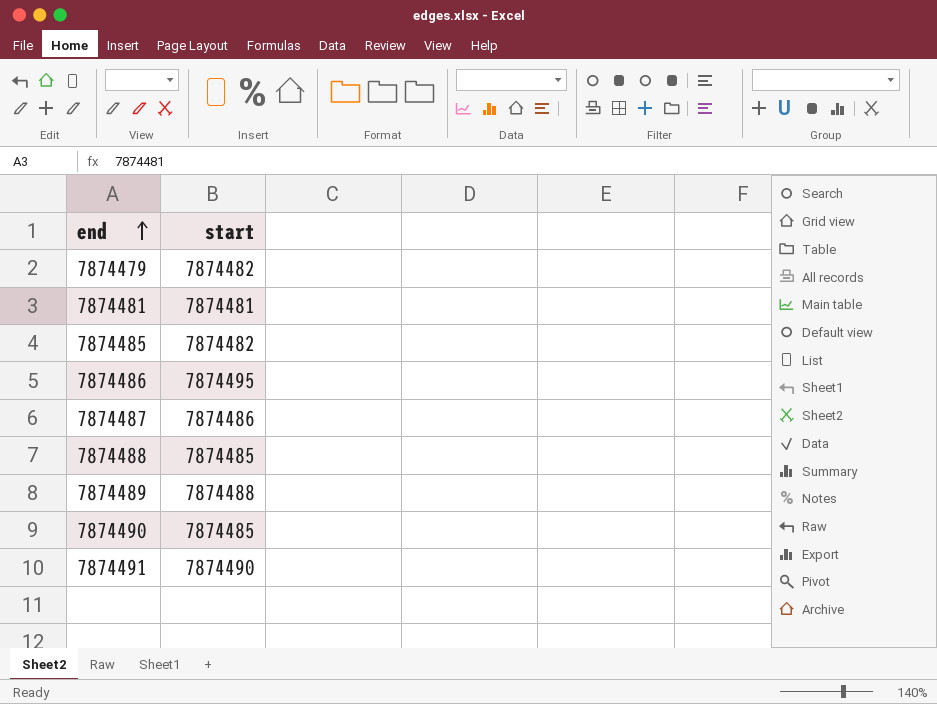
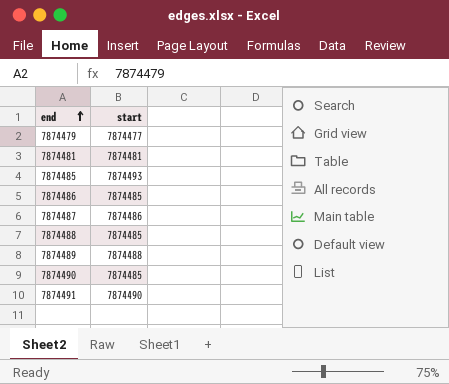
7874479 | start: 7874482 -> 7874477
7874485 | start: 7874482 -> 7874493
7874486 | start: 7874495 -> 7874485

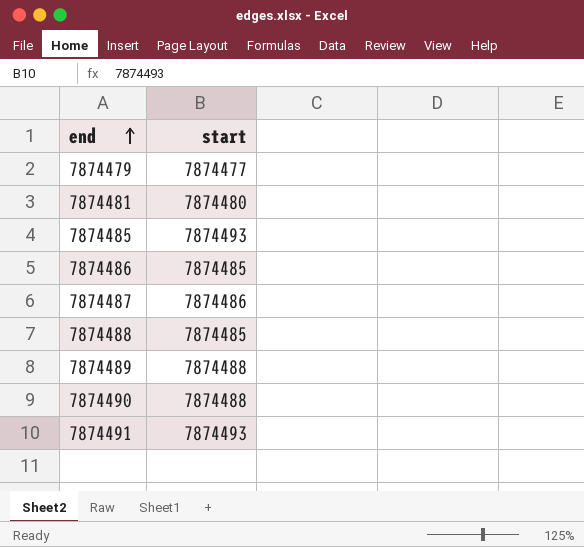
7874481 | start: 7874481 -> 7874480
7874490 | start: 7874485 -> 7874488
7874491 | start: 7874490 -> 7874493

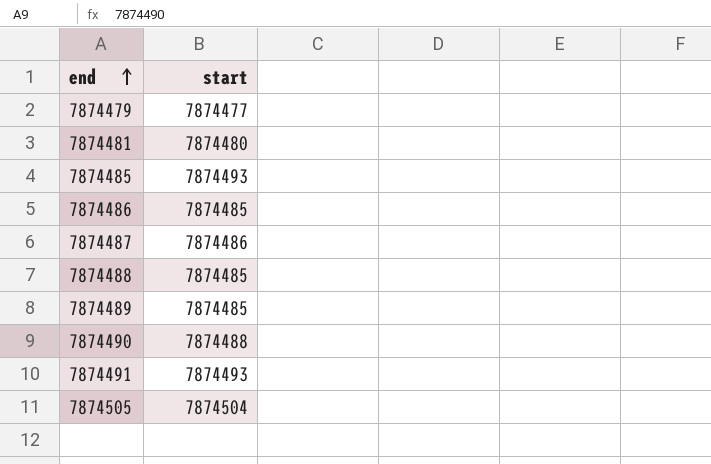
7874489 | start: 7874488 -> 7874485
row 7874505: none -> 7874504

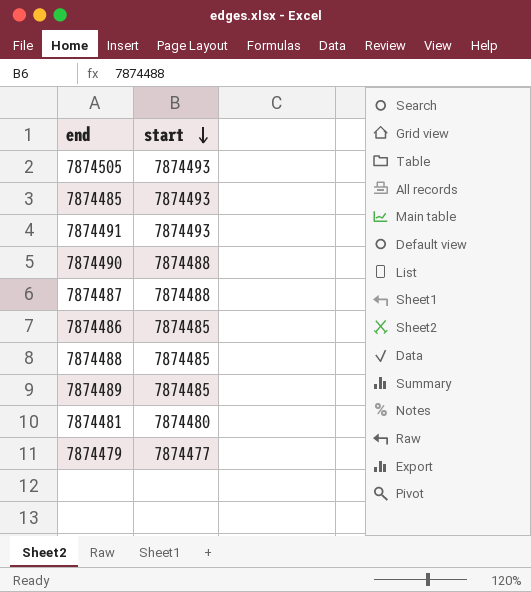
row order: end ascending -> start descending
7874505 | start: 7874504 -> 7874493
7874487 | start: 7874486 -> 7874488

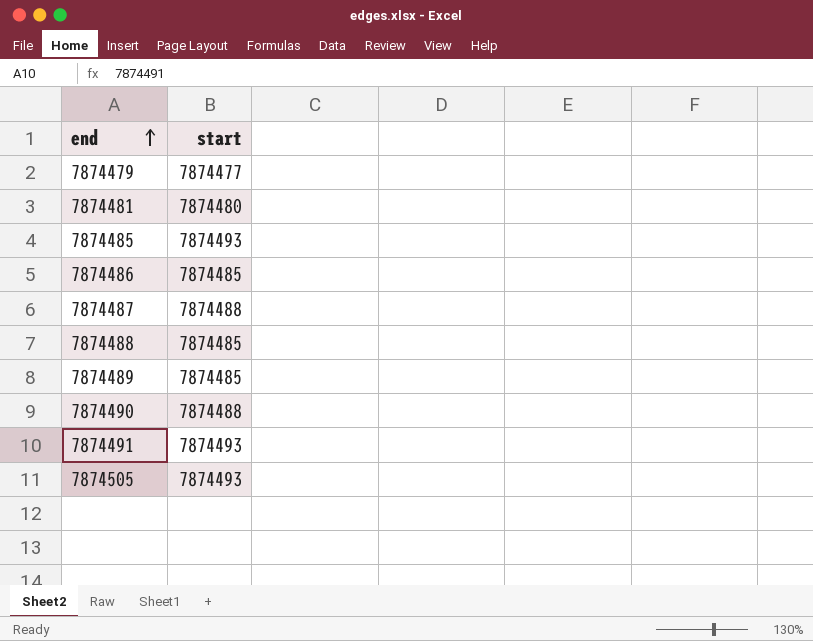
row order: start descending -> end ascending

